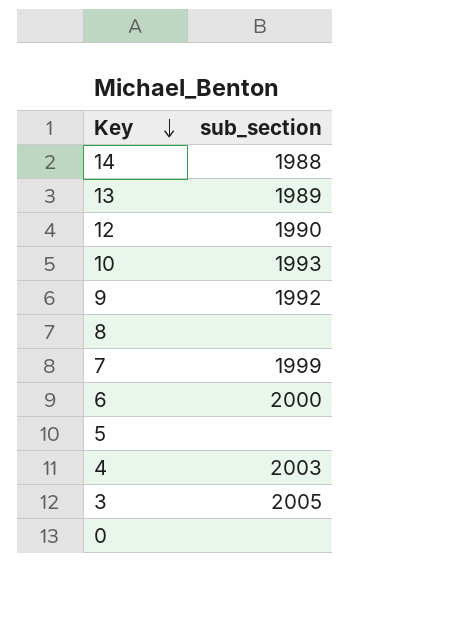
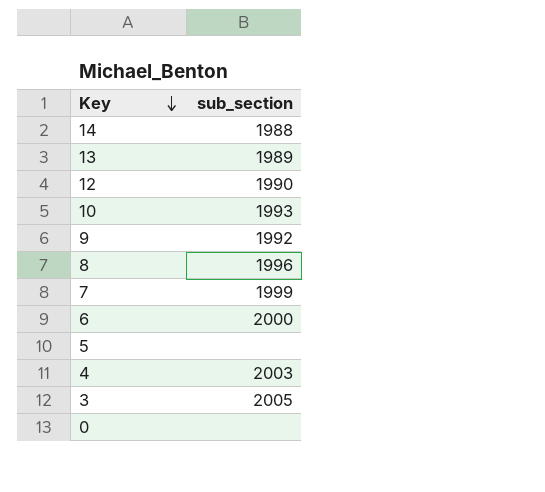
8 | sub_section: none -> 1996

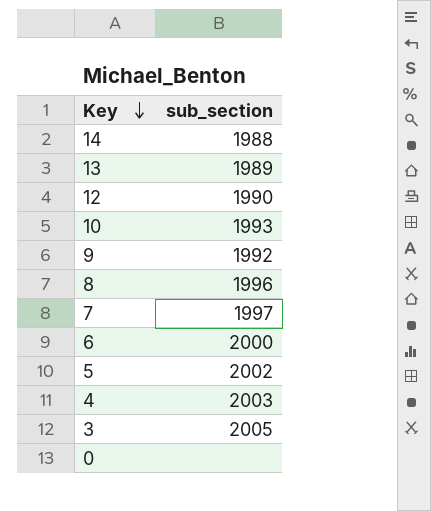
7 | sub_section: 1999 -> 1997
5 | sub_section: none -> 2002

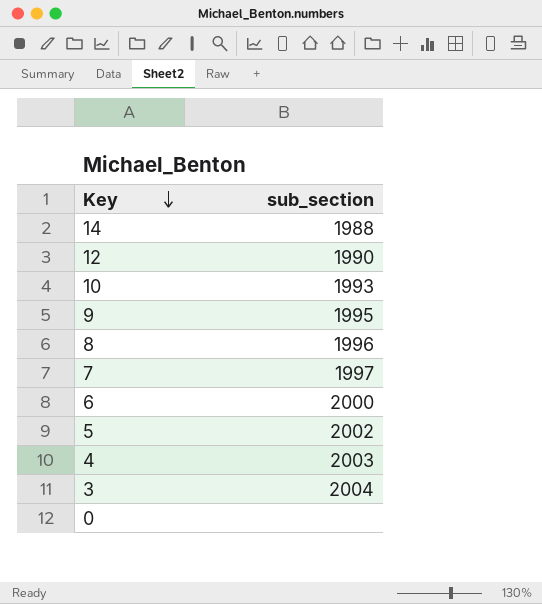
row 13: 1989 -> none
9 | sub_section: 1992 -> 1995
3 | sub_section: 2005 -> 2004

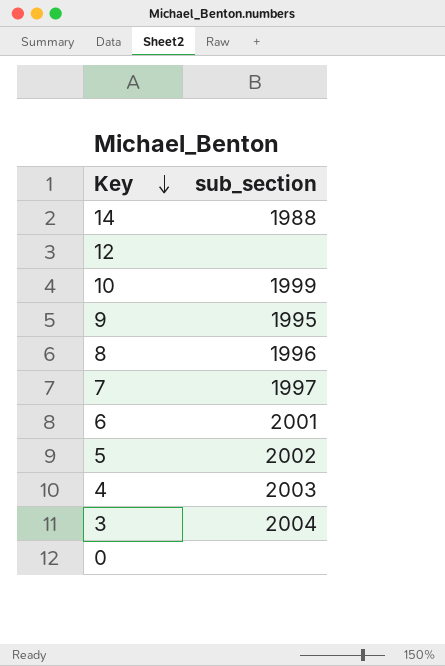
12 | sub_section: 1990 -> none
10 | sub_section: 1993 -> 1999
6 | sub_section: 2000 -> 2001

